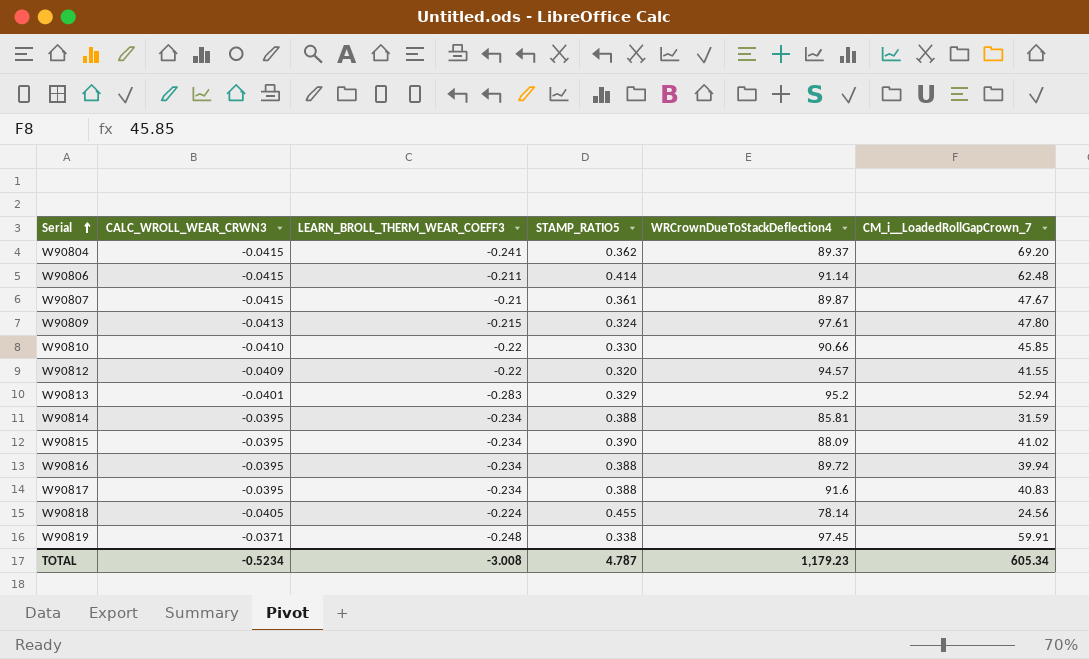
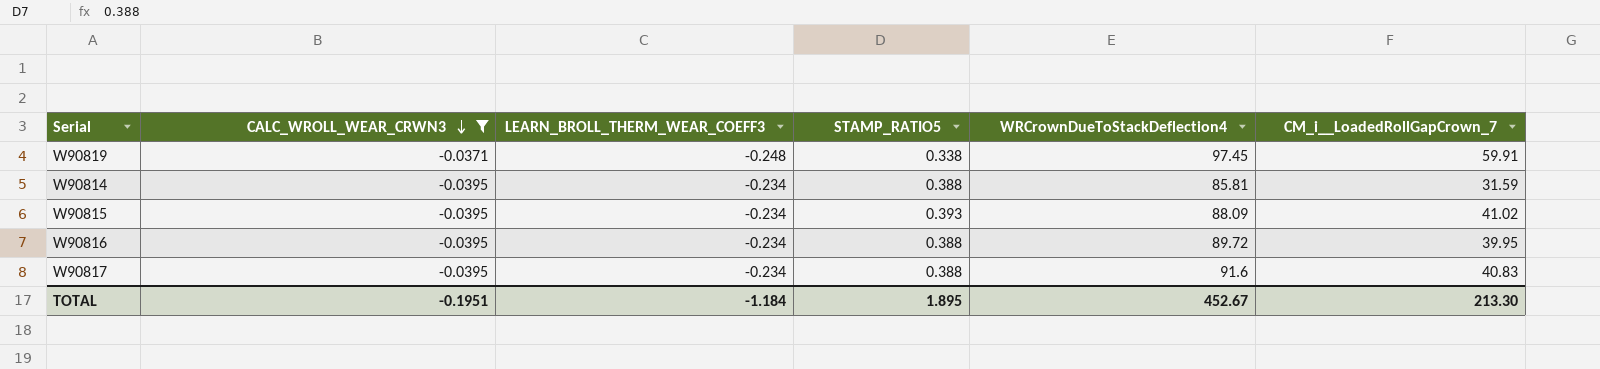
filter: none -> CALC_WROLL_WEAR_CRWN3 >= -0.0395
row order: Serial ascending -> CALC_WROLL_WEAR_CRWN3 descending
W90815 | STAMP_RATIO5: 0.390 -> 0.393
W90816 | CM_i__LoadedRollGapCrown_7: 39.94 -> 39.95
TOTAL | CALC_WROLL_WEAR_CRWN3: -0.5234 -> -0.1951
TOTAL | LEARN_BROLL_THERM_WEAR_COEFF3: -3.008 -> -1.184
TOTAL | STAMP_RATIO5: 4.787 -> 1.895
TOTAL | WRCrownDueToStackDeflection4: 1,179.23 -> 452.67
TOTAL | CM_i__LoadedRollGapCrown_7: 605.34 -> 213.30

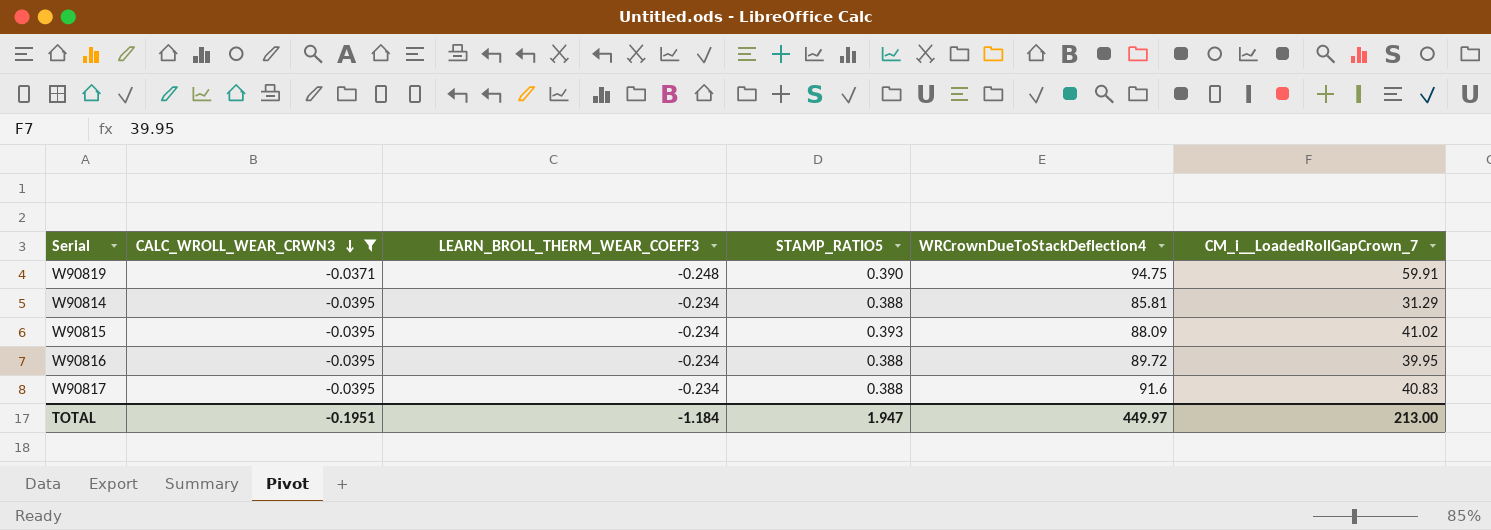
W90819 | STAMP_RATIO5: 0.338 -> 0.390
W90819 | WRCrownDueToStackDeflection4: 97.45 -> 94.75
W90814 | CM_i__LoadedRollGapCrown_7: 31.59 -> 31.29
TOTAL | STAMP_RATIO5: 1.895 -> 1.947
TOTAL | WRCrownDueToStackDeflection4: 452.67 -> 449.97
TOTAL | CM_i__LoadedRollGapCrown_7: 213.30 -> 213.00

